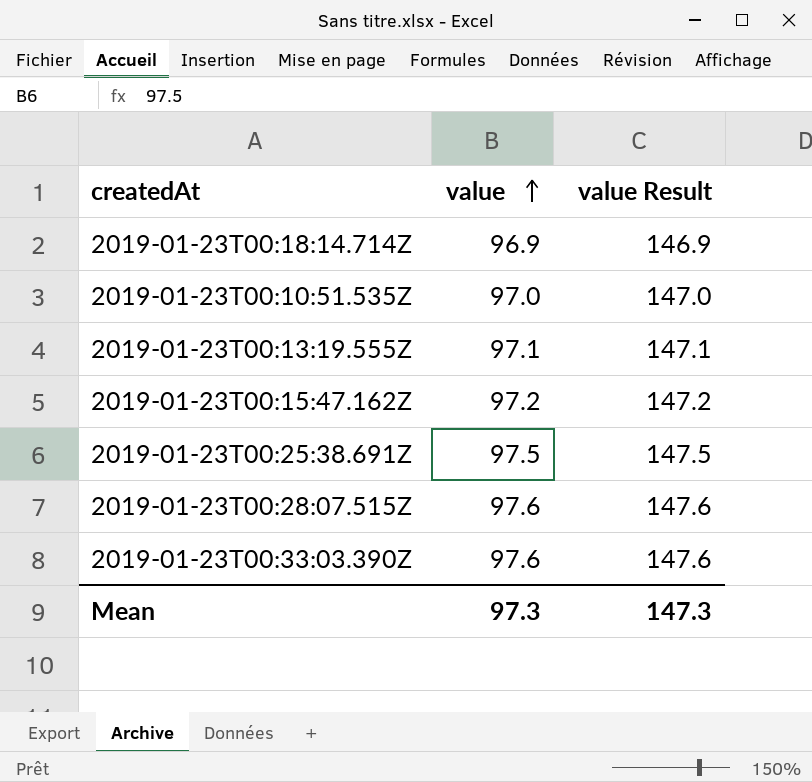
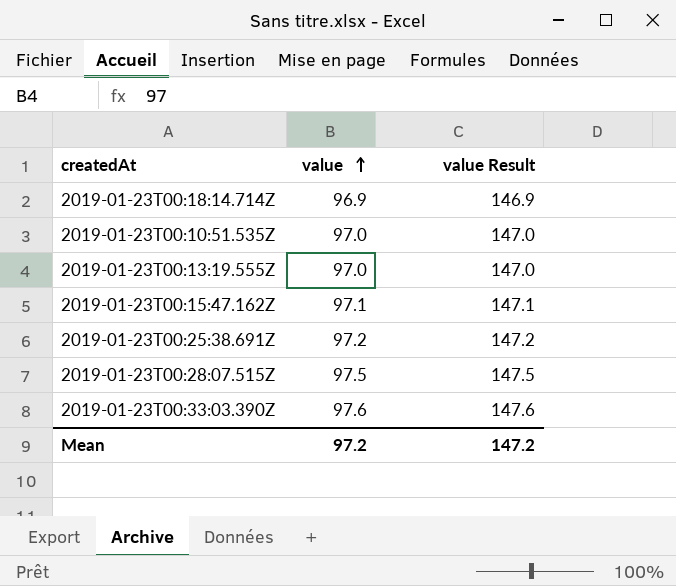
2019-01-23T00:13:19.555Z | value: 97.1 -> 97.0
2019-01-23T00:13:19.555Z | value Result: 147.1 -> 147.0
2019-01-23T00:15:47.162Z | value: 97.2 -> 97.1
2019-01-23T00:15:47.162Z | value Result: 147.2 -> 147.1
2019-01-23T00:25:38.691Z | value: 97.5 -> 97.2
2019-01-23T00:25:38.691Z | value Result: 147.5 -> 147.2
2019-01-23T00:28:07.515Z | value: 97.6 -> 97.5
2019-01-23T00:28:07.515Z | value Result: 147.6 -> 147.5
Mean | value: 97.3 -> 97.2
Mean | value Result: 147.3 -> 147.2

